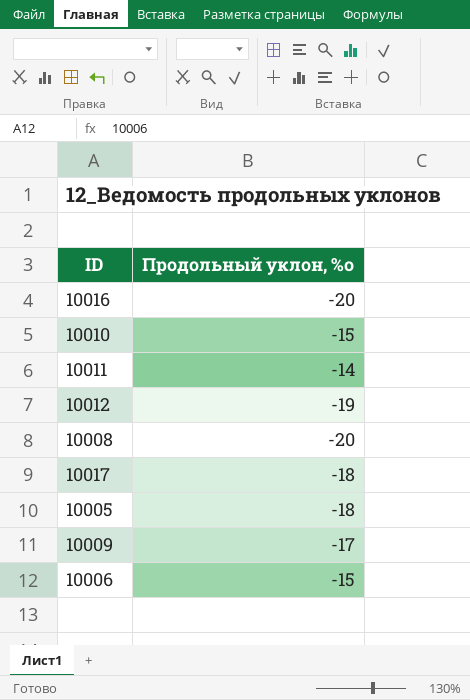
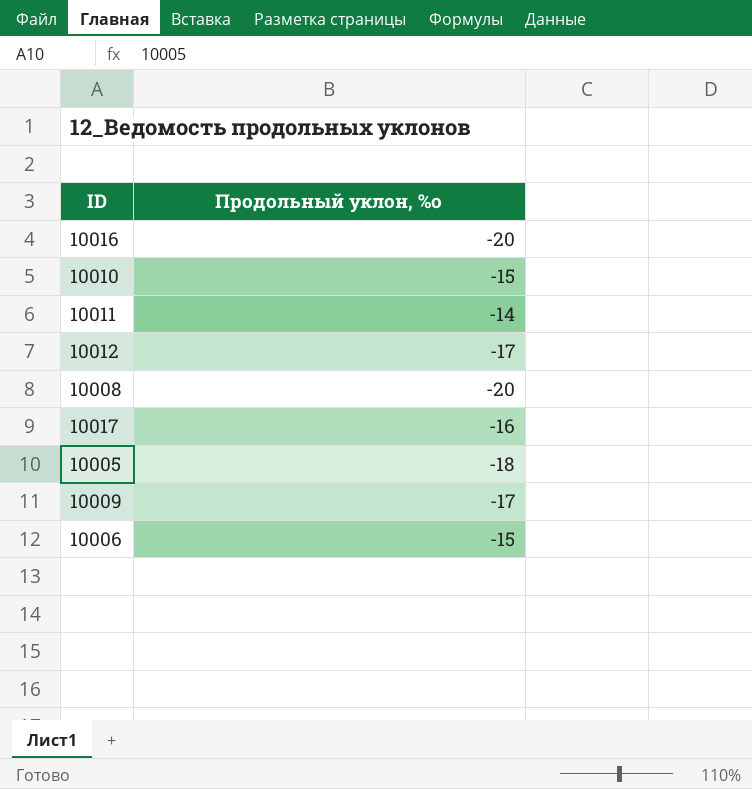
10012 | Продольный уклон, %о: -19 -> -17
10017 | Продольный уклон, %о: -18 -> -16

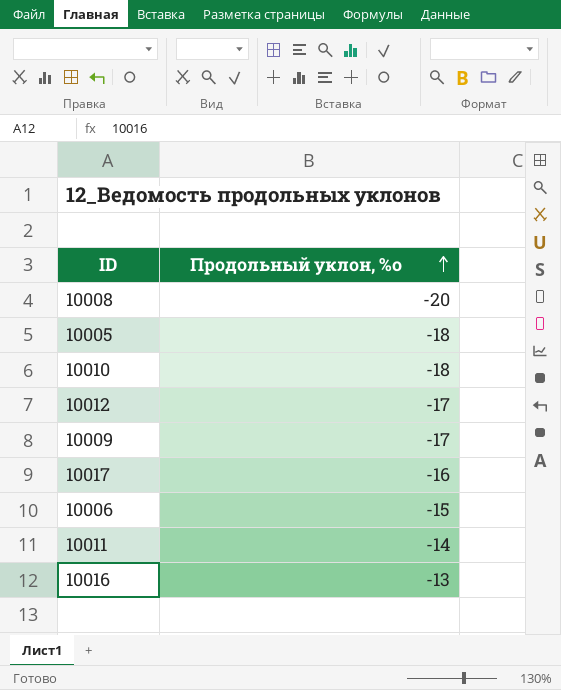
row order: none -> Продольный уклон, %о ascending
10010 | Продольный уклон, %о: -15 -> -18
10016 | Продольный уклон, %о: -20 -> -13

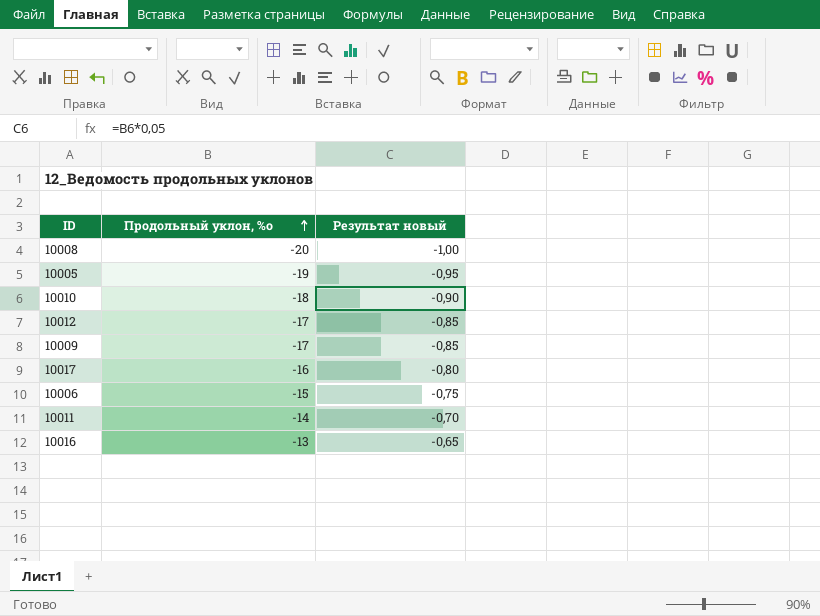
column Результат новый | formula: none -> [Продольный уклон, %о] * 0,05
10005 | Продольный уклон, %о: -18 -> -19

